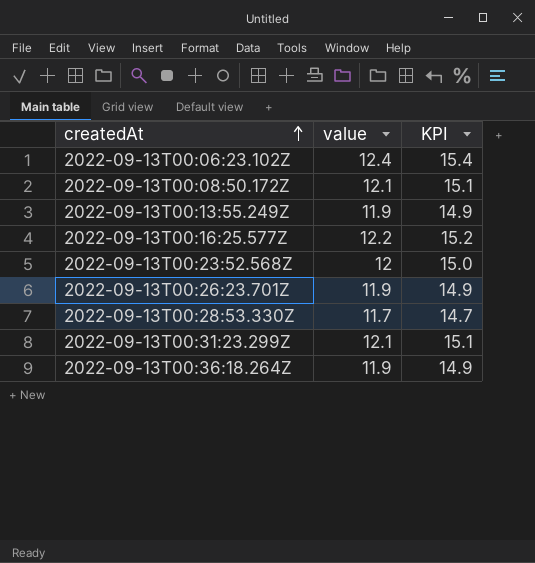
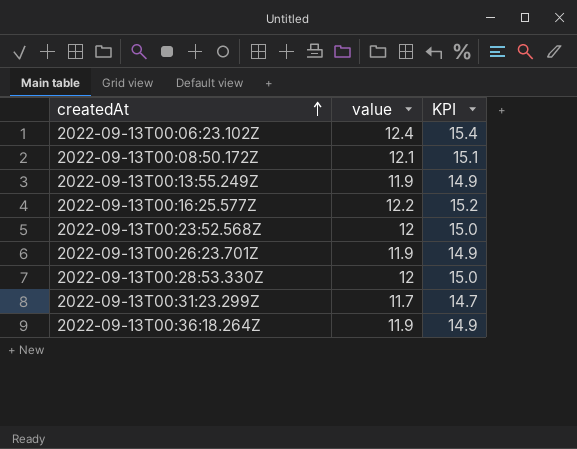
2022-09-13T00:28:53.330Z | value: 11.7 -> 12
2022-09-13T00:28:53.330Z | KPI: 14.7 -> 15.0
2022-09-13T00:31:23.299Z | value: 12.1 -> 11.7
2022-09-13T00:31:23.299Z | KPI: 15.1 -> 14.7

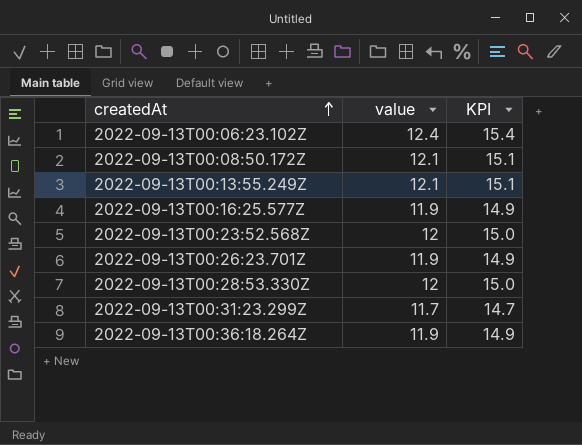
2022-09-13T00:13:55.249Z | value: 11.9 -> 12.1
2022-09-13T00:13:55.249Z | KPI: 14.9 -> 15.1
2022-09-13T00:16:25.577Z | value: 12.2 -> 11.9
2022-09-13T00:16:25.577Z | KPI: 15.2 -> 14.9

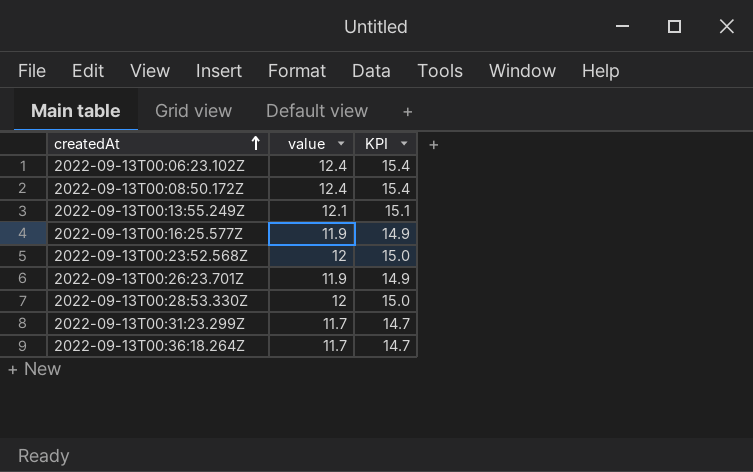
2022-09-13T00:08:50.172Z | value: 12.1 -> 12.4
2022-09-13T00:08:50.172Z | KPI: 15.1 -> 15.4
2022-09-13T00:36:18.264Z | value: 11.9 -> 11.7
2022-09-13T00:36:18.264Z | KPI: 14.9 -> 14.7

